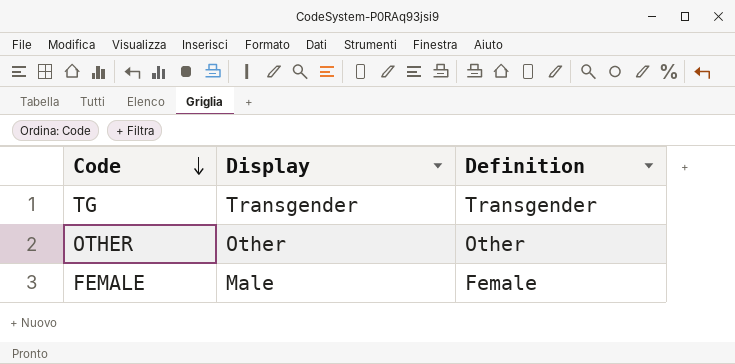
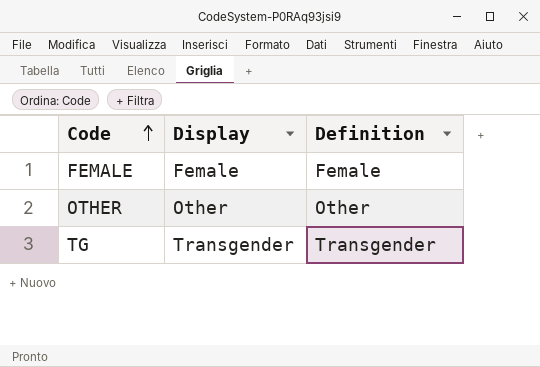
row order: Code descending -> Code ascending
FEMALE | Display: Male -> Female

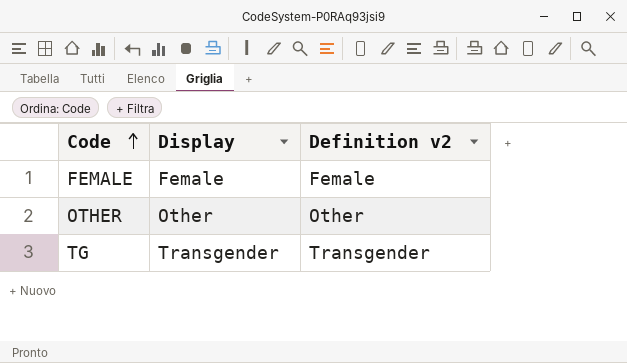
column name: Definition -> Definition v2

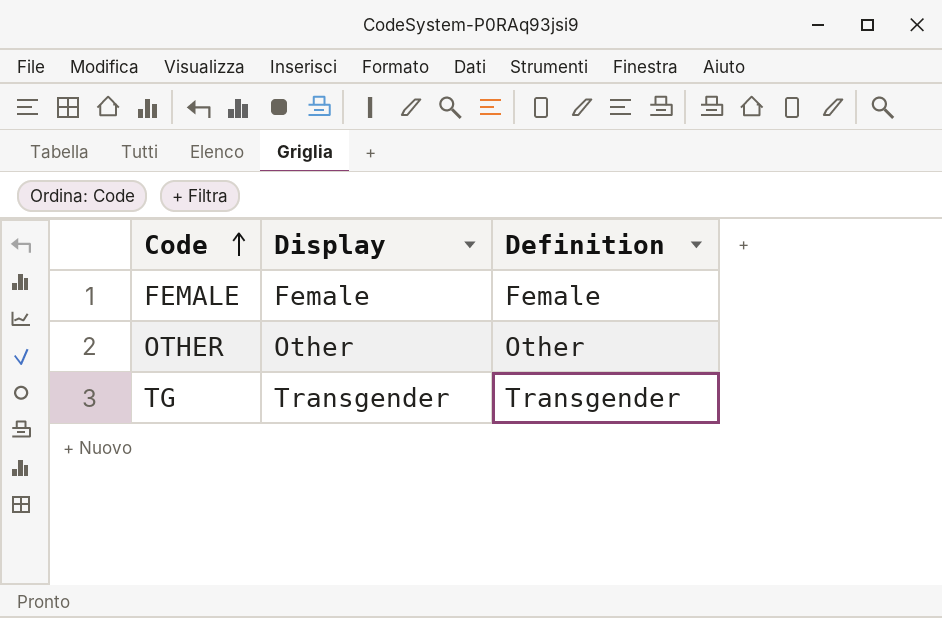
column name: Definition v2 -> Definition

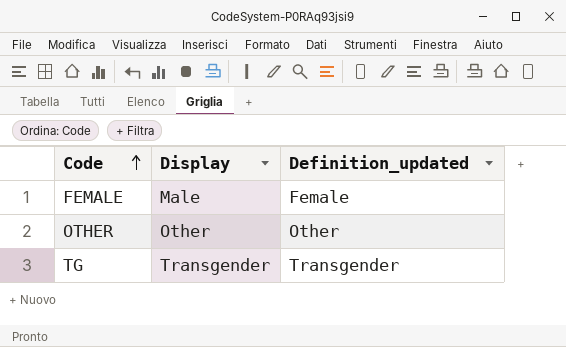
column name: Definition -> Definition_updated
FEMALE | Display: Female -> Male

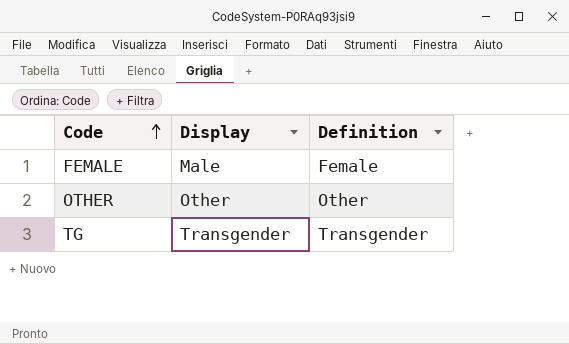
column name: Definition_updated -> Definition

